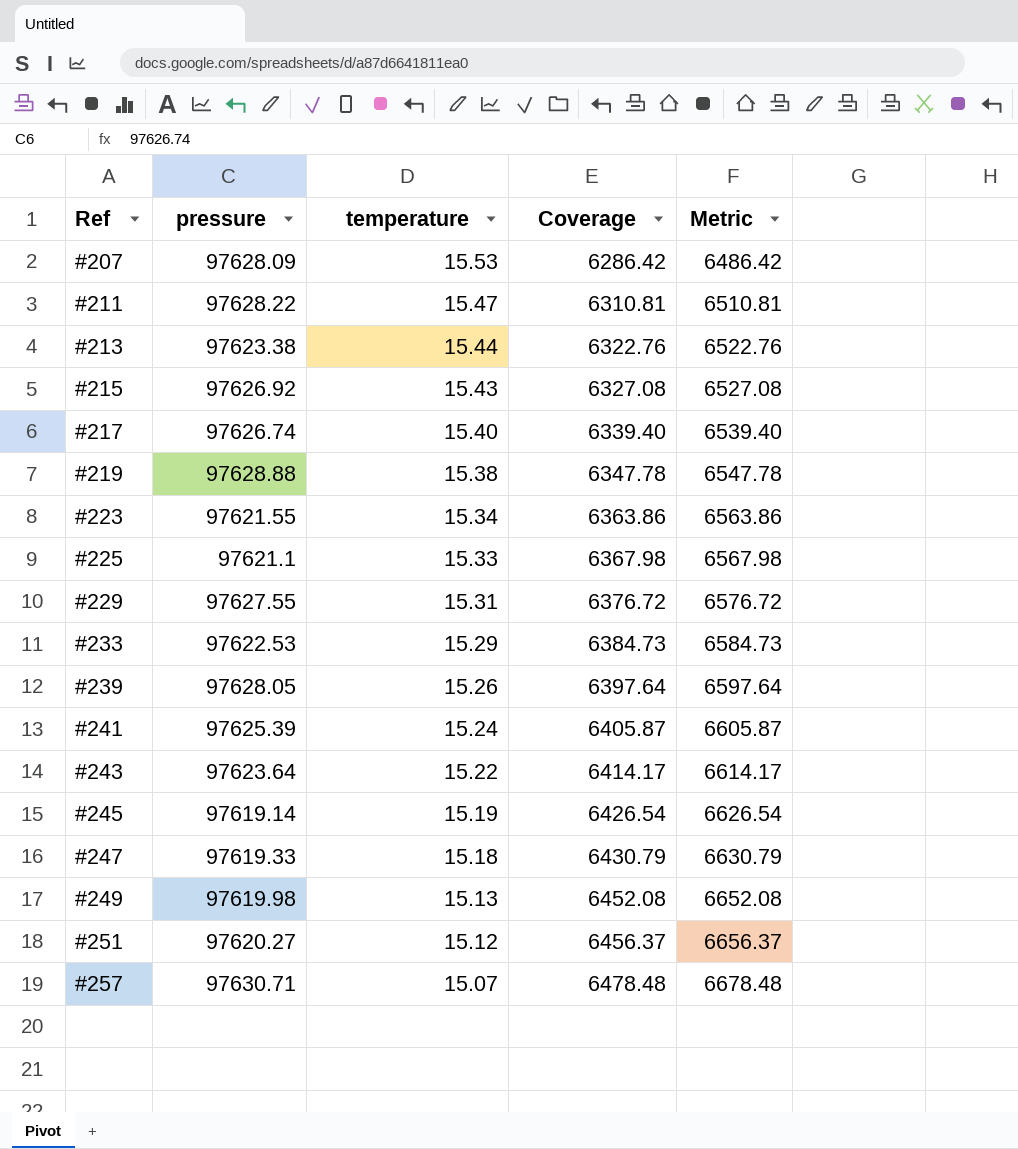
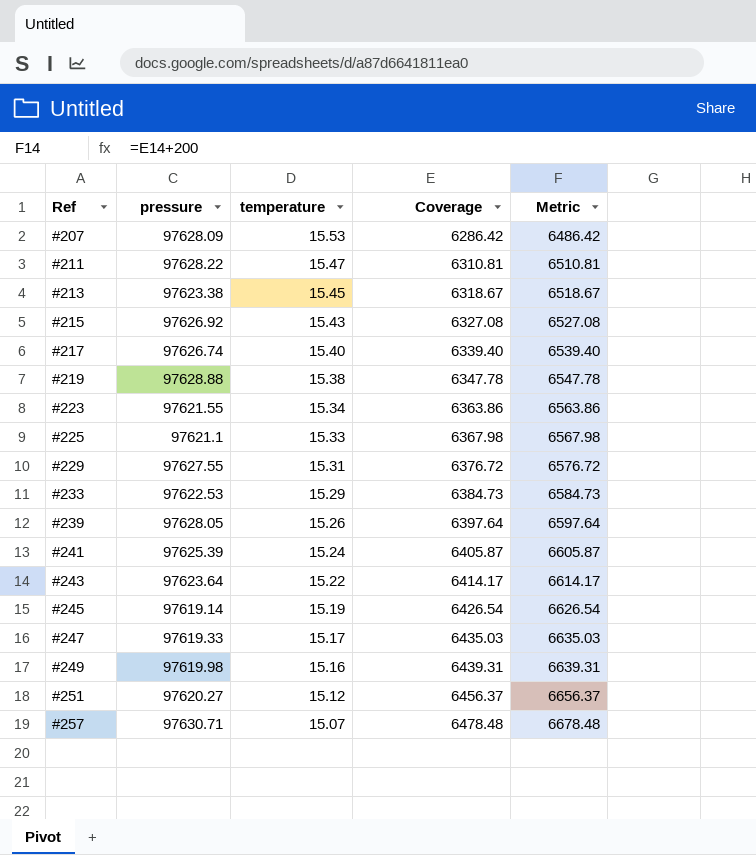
#213 | temperature: 15.44 -> 15.45
#213 | Coverage: 6322.76 -> 6318.67
#213 | Metric: 6522.76 -> 6518.67
#247 | temperature: 15.18 -> 15.17
#247 | Coverage: 6430.79 -> 6435.03
#247 | Metric: 6630.79 -> 6635.03
#249 | temperature: 15.13 -> 15.16
#249 | Coverage: 6452.08 -> 6439.31
#249 | Metric: 6652.08 -> 6639.31

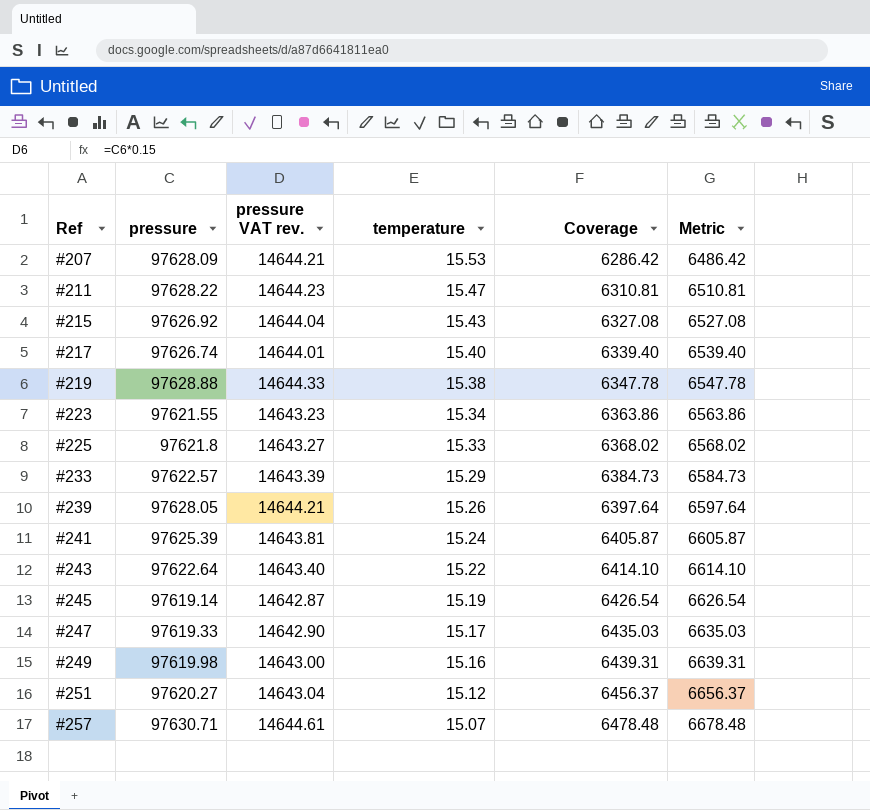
column pressure VAT rev. | formula: none -> [pressure] * 0.15
row #213: 97623.38 | 15.45 | 6318.67 | 6518.67 -> none
row #229: 97627.55 | 15.31 | 6376.72 | 6576.72 -> none
#225 | pressure: 97621.1 -> 97621.8
#225 | Coverage: 6367.98 -> 6368.02
#225 | Metric: 6567.98 -> 6568.02
#233 | pressure: 97622.53 -> 97622.57
#243 | pressure: 97623.64 -> 97622.64
#243 | Coverage: 6414.17 -> 6414.10
#243 | Metric: 6614.17 -> 6614.10

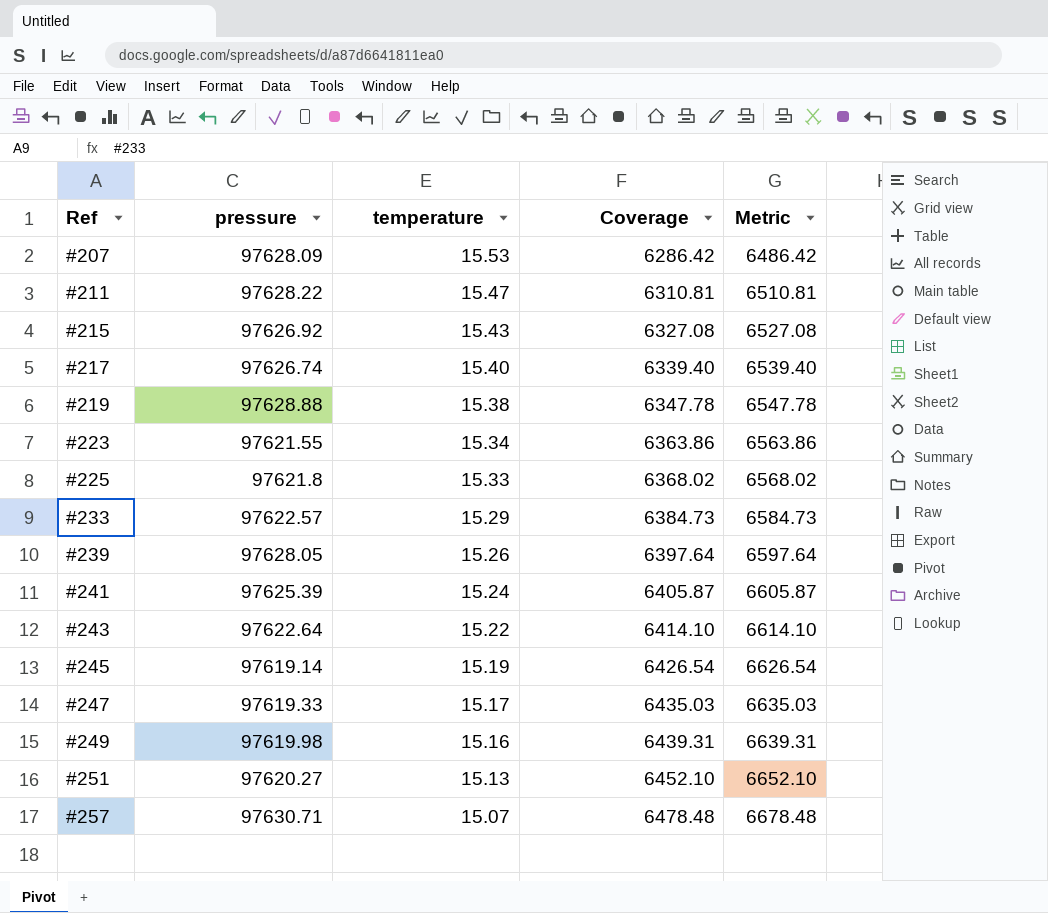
column pressure VAT rev. | formula: [pressure] * 0.15 -> none
#251 | temperature: 15.12 -> 15.13
#251 | Coverage: 6456.37 -> 6452.10
#251 | Metric: 6656.37 -> 6652.10

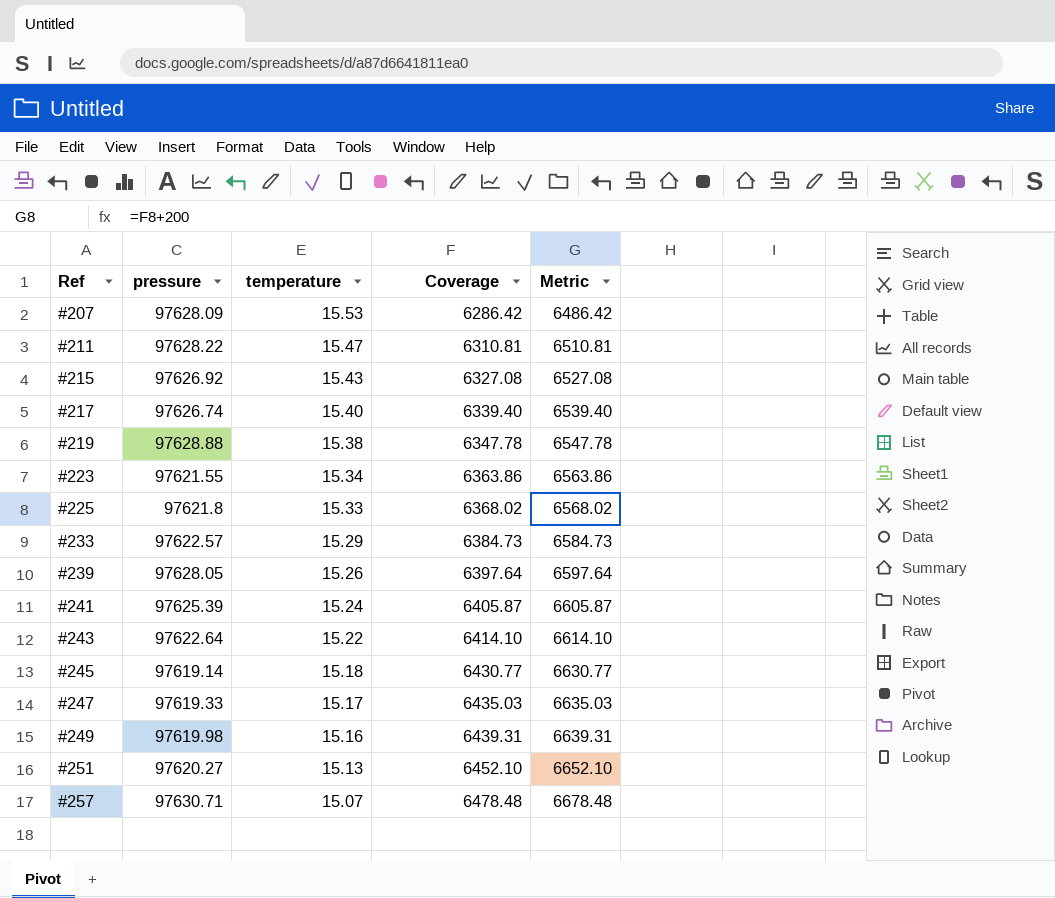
#245 | temperature: 15.19 -> 15.18
#245 | Coverage: 6426.54 -> 6430.77
#245 | Metric: 6626.54 -> 6630.77

